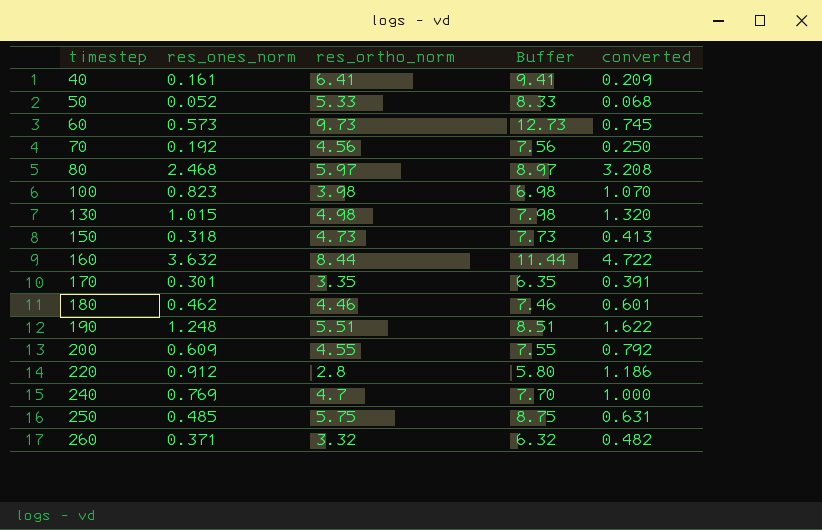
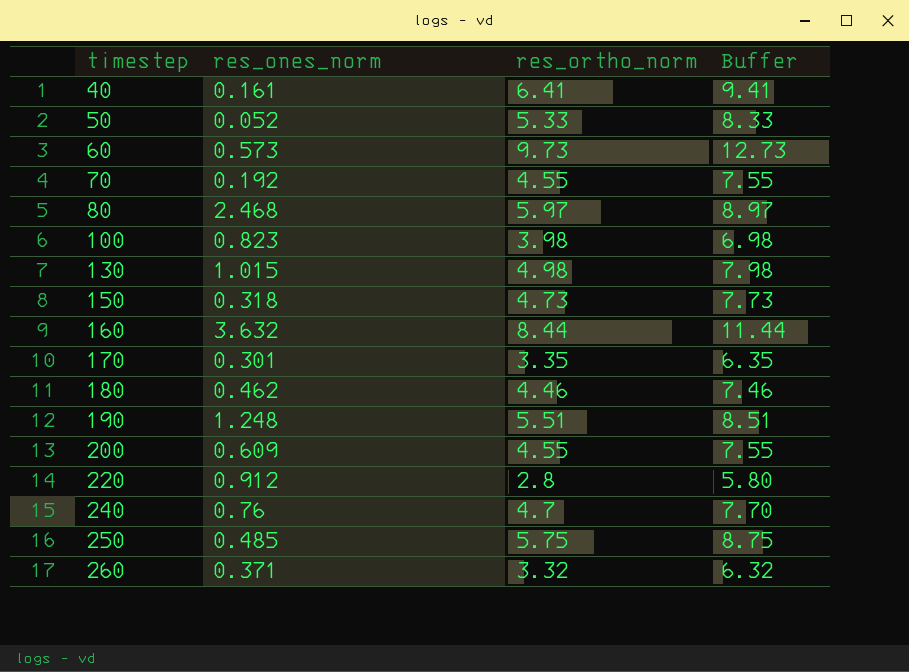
column converted | formula: [res_ones_norm] * 1.3 -> none
70 | res_ortho_norm: 4.56 -> 4.55
70 | Buffer: 7.56 -> 7.55
240 | res_ones_norm: 0.769 -> 0.76

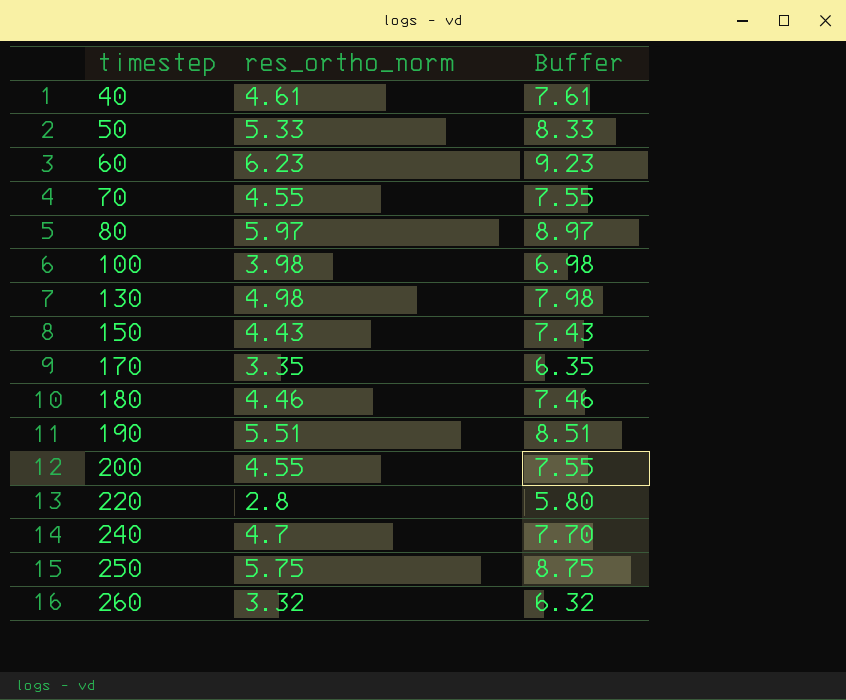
column res_ones_norm | position: 2 -> none
row 160: 3.632 | 8.44 | 11.44 -> none
40 | res_ortho_norm: 6.41 -> 4.61
40 | Buffer: 9.41 -> 7.61
60 | res_ortho_norm: 9.73 -> 6.23
60 | Buffer: 12.73 -> 9.23
150 | res_ortho_norm: 4.73 -> 4.43
150 | Buffer: 7.73 -> 7.43

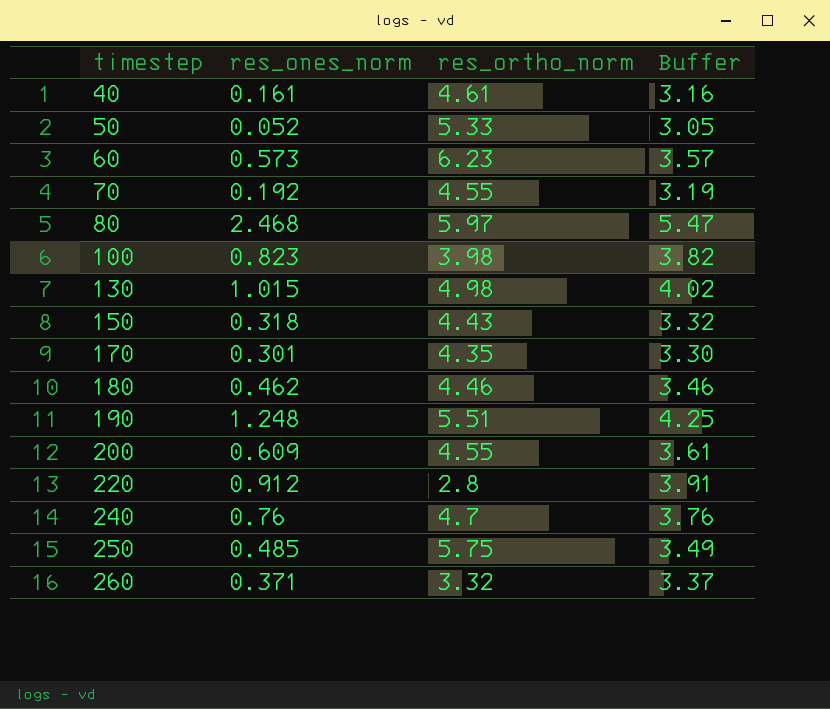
column res_ones_norm | position: none -> 2
column Buffer | formula: [res_ortho_norm] + 3 -> [res_ones_norm] + 3
170 | res_ortho_norm: 3.35 -> 4.35

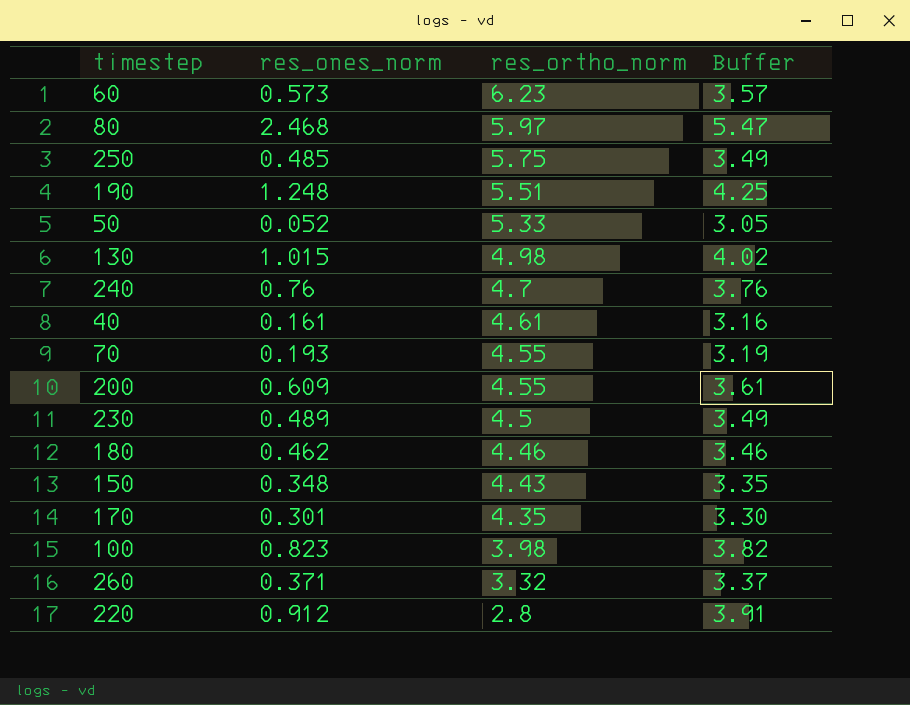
row order: timestep ascending -> res_ortho_norm descending
70 | res_ones_norm: 0.192 -> 0.193
row 230: none -> 0.489 | 4.5 | 3.49
150 | res_ones_norm: 0.318 -> 0.348
150 | Buffer: 3.32 -> 3.35

